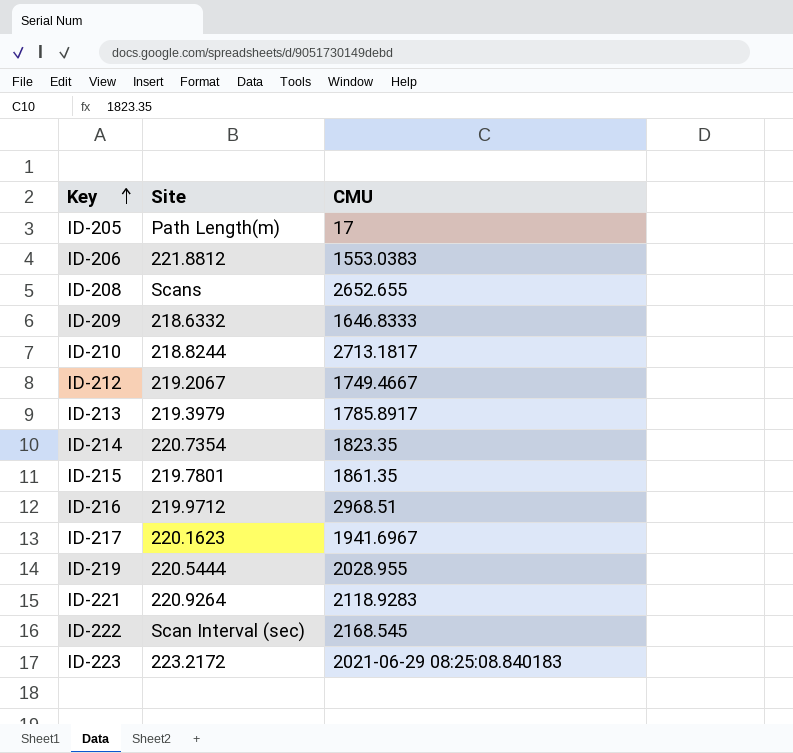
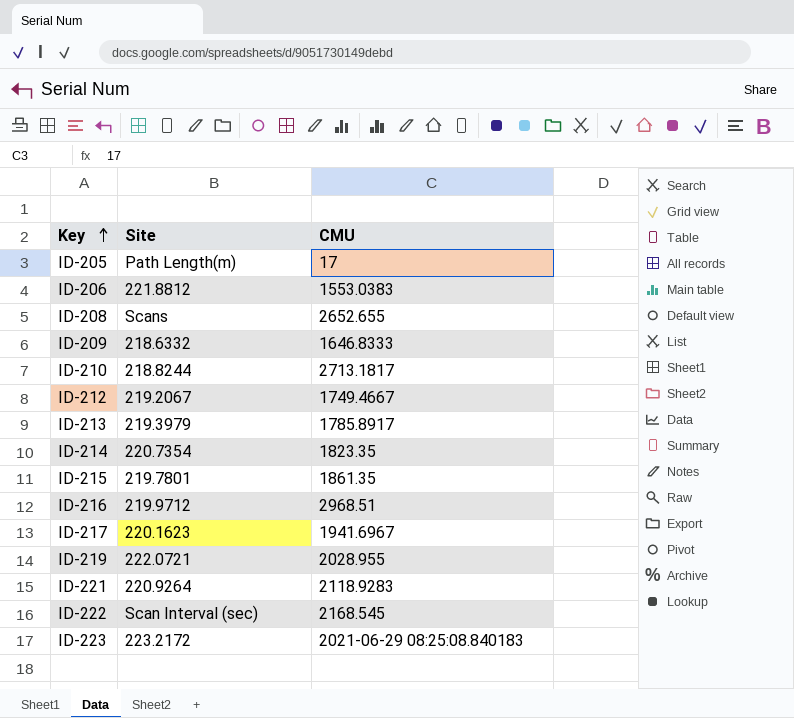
ID-219 | Site: 220.5444 -> 222.0721

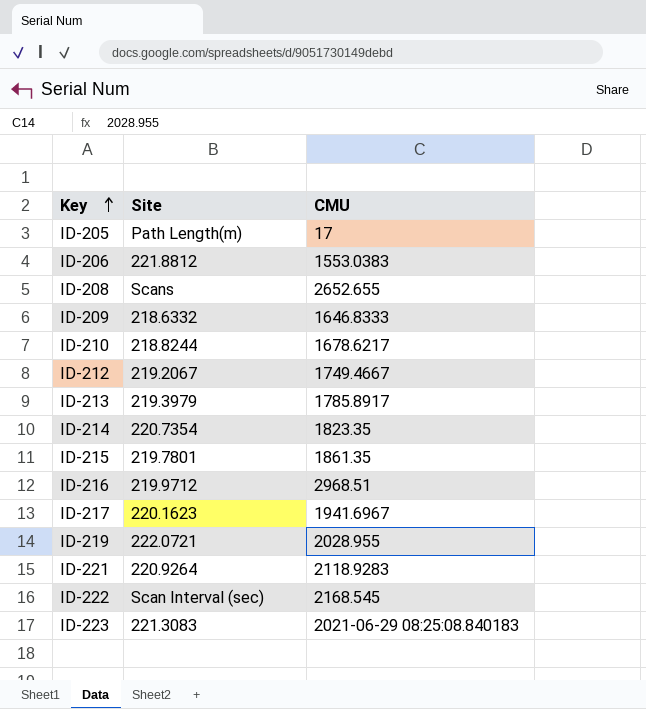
ID-210 | CMU: 2713.1817 -> 1678.6217
ID-223 | Site: 223.2172 -> 221.3083

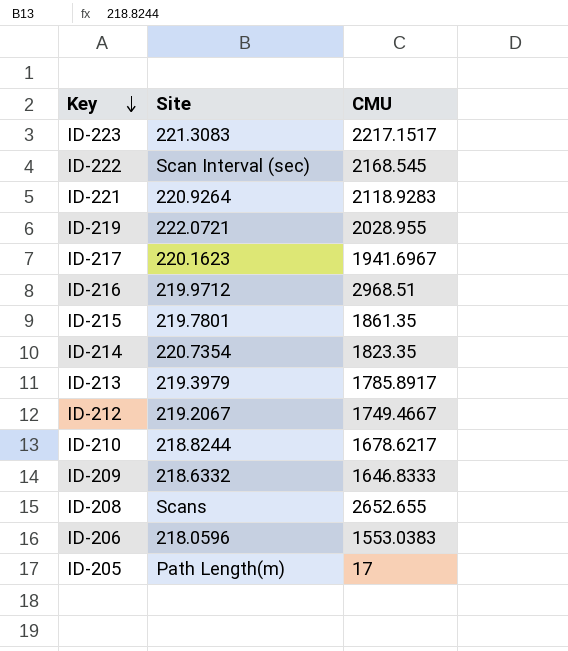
row order: Key ascending -> Key descending
ID-223 | CMU: 2021-06-29 08:25:08.840183 -> 2217.1517
ID-206 | Site: 221.8812 -> 218.0596

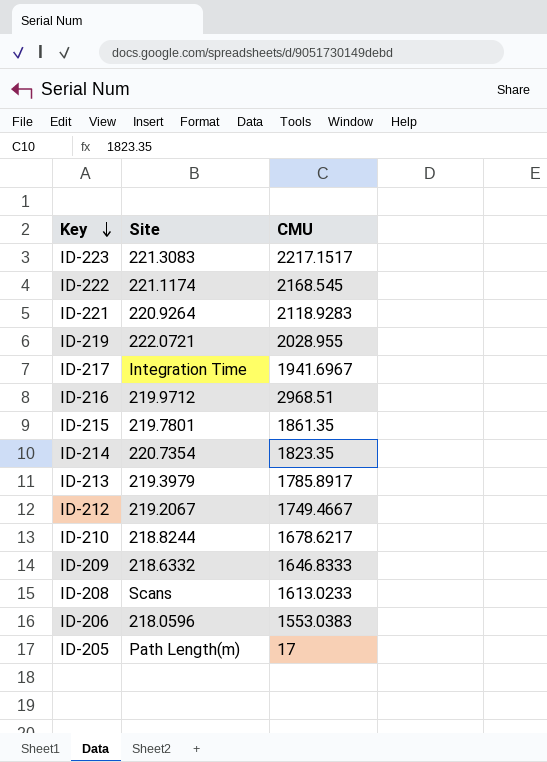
ID-222 | Site: Scan Interval (sec) -> 221.1174
ID-217 | Site: 220.1623 -> Integration Time
ID-208 | CMU: 2652.655 -> 1613.0233

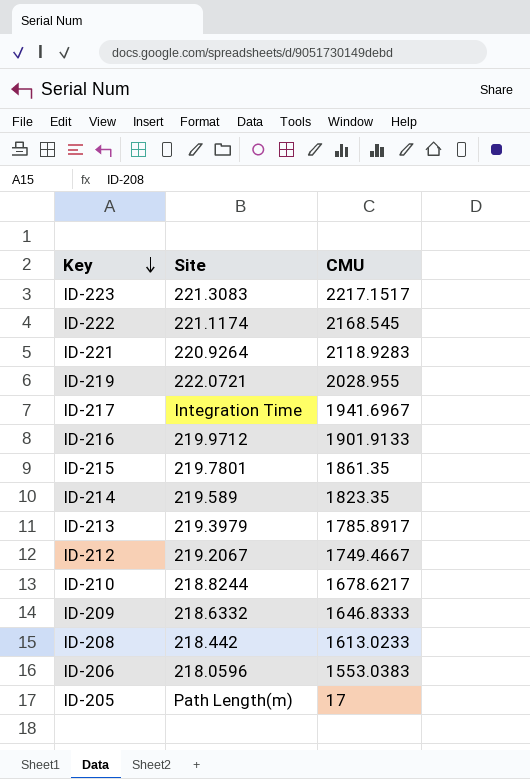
ID-216 | CMU: 2968.51 -> 1901.9133
ID-214 | Site: 220.7354 -> 219.589
ID-208 | Site: Scans -> 218.442

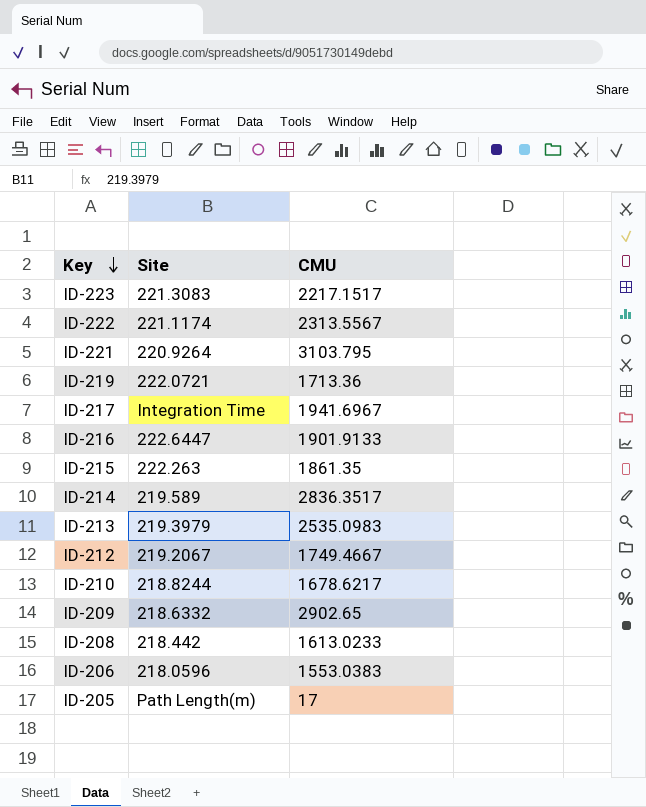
ID-222 | CMU: 2168.545 -> 2313.5567
ID-221 | CMU: 2118.9283 -> 3103.795
ID-219 | CMU: 2028.955 -> 1713.36
ID-216 | Site: 219.9712 -> 222.6447
ID-215 | Site: 219.7801 -> 222.263
ID-214 | CMU: 1823.35 -> 2836.3517
ID-213 | CMU: 1785.8917 -> 2535.0983
ID-209 | CMU: 1646.8333 -> 2902.65

